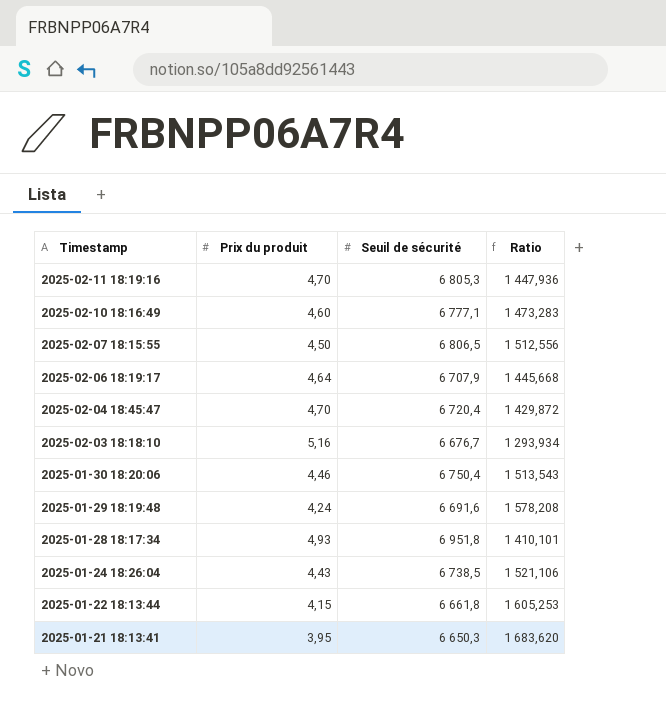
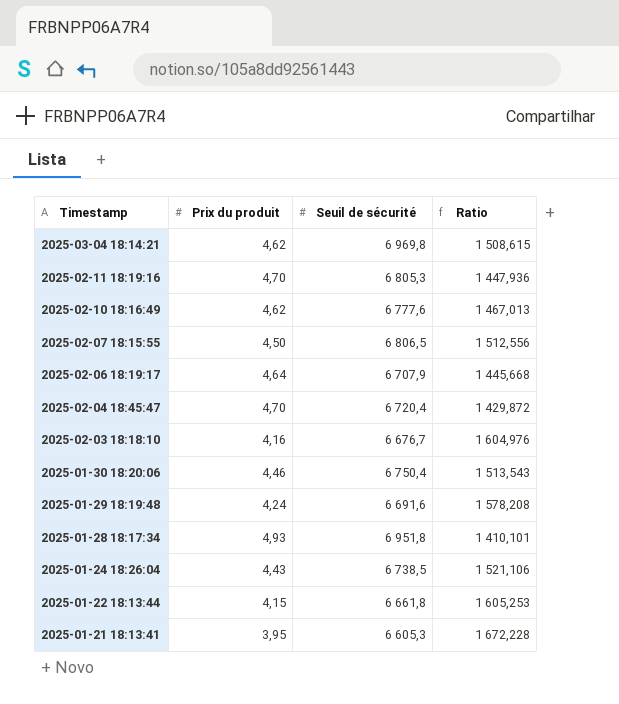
row 2025-03-04 18:14:21: none -> 4,62 | 6 969,8 | 1 508,615
2025-02-10 18:16:49 | Prix du produit: 4,60 -> 4,62
2025-02-10 18:16:49 | Seuil de sécurité: 6 777,1 -> 6 777,6
2025-02-10 18:16:49 | Ratio: 1 473,283 -> 1 467,013
2025-02-03 18:18:10 | Prix du produit: 5,16 -> 4,16
2025-02-03 18:18:10 | Ratio: 1 293,934 -> 1 604,976
2025-01-21 18:13:41 | Seuil de sécurité: 6 650,3 -> 6 605,3
2025-01-21 18:13:41 | Ratio: 1 683,620 -> 1 672,228

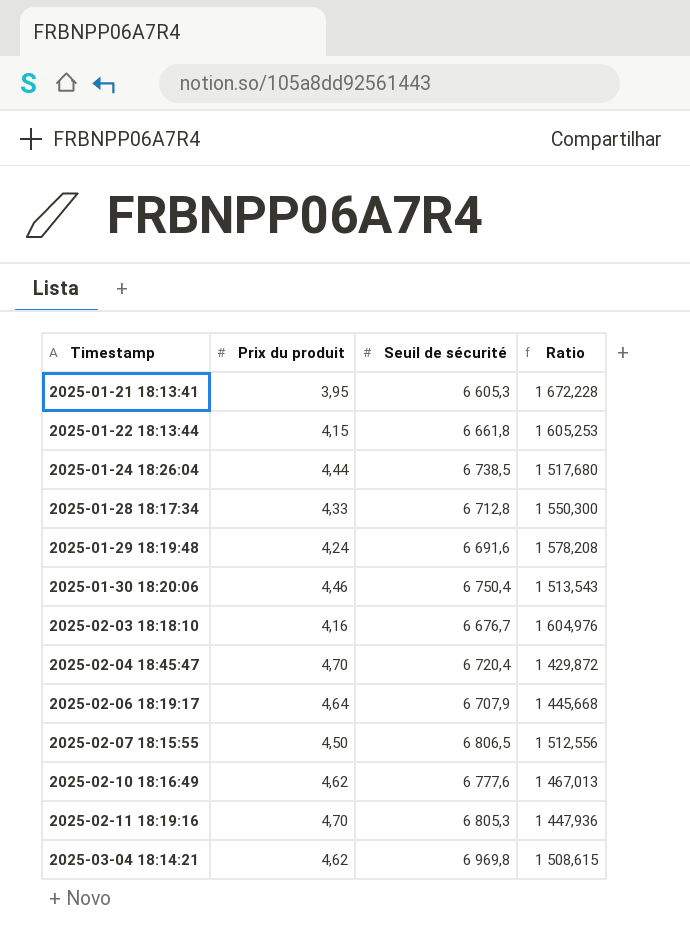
row order: Timestamp descending -> Timestamp ascending
2025-01-24 18:26:04 | Prix du produit: 4,43 -> 4,44
2025-01-24 18:26:04 | Ratio: 1 521,106 -> 1 517,680
2025-01-28 18:17:34 | Prix du produit: 4,93 -> 4,33
2025-01-28 18:17:34 | Seuil de sécurité: 6 951,8 -> 6 712,8
2025-01-28 18:17:34 | Ratio: 1 410,101 -> 1 550,300

